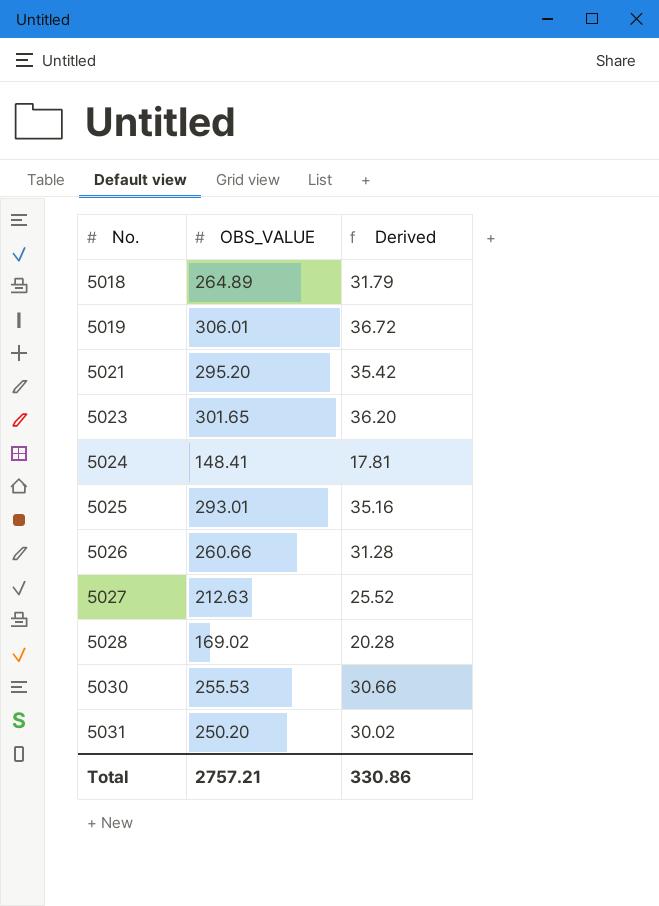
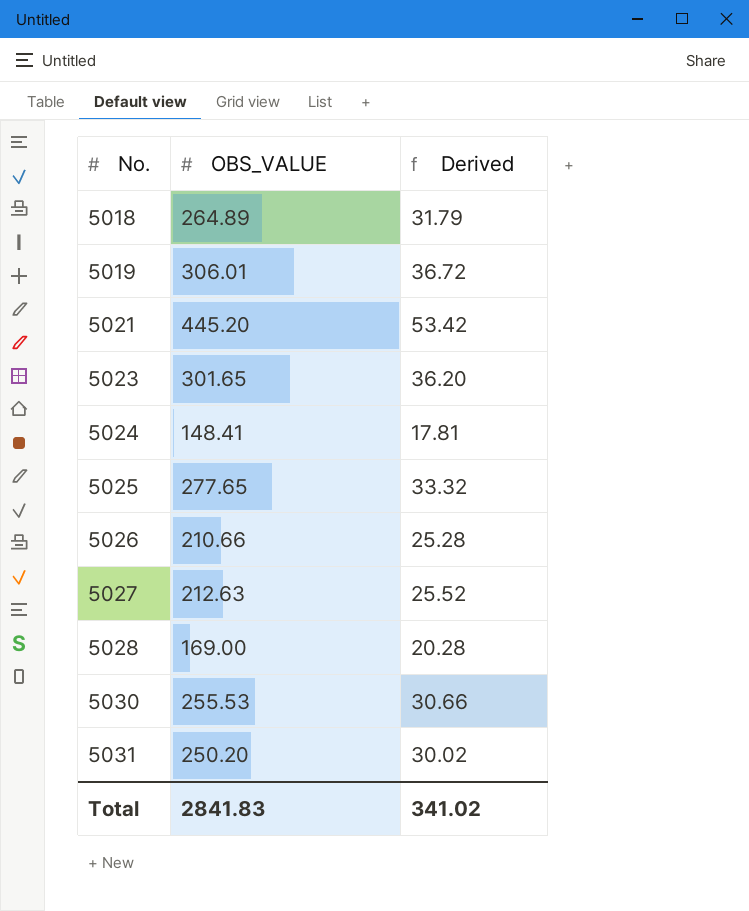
5021 | OBS_VALUE: 295.20 -> 445.20
5021 | Derived: 35.42 -> 53.42
5025 | OBS_VALUE: 293.01 -> 277.65
5025 | Derived: 35.16 -> 33.32
5026 | OBS_VALUE: 260.66 -> 210.66
5026 | Derived: 31.28 -> 25.28
5028 | OBS_VALUE: 169.02 -> 169.00
Total | OBS_VALUE: 2757.21 -> 2841.83
Total | Derived: 330.86 -> 341.02

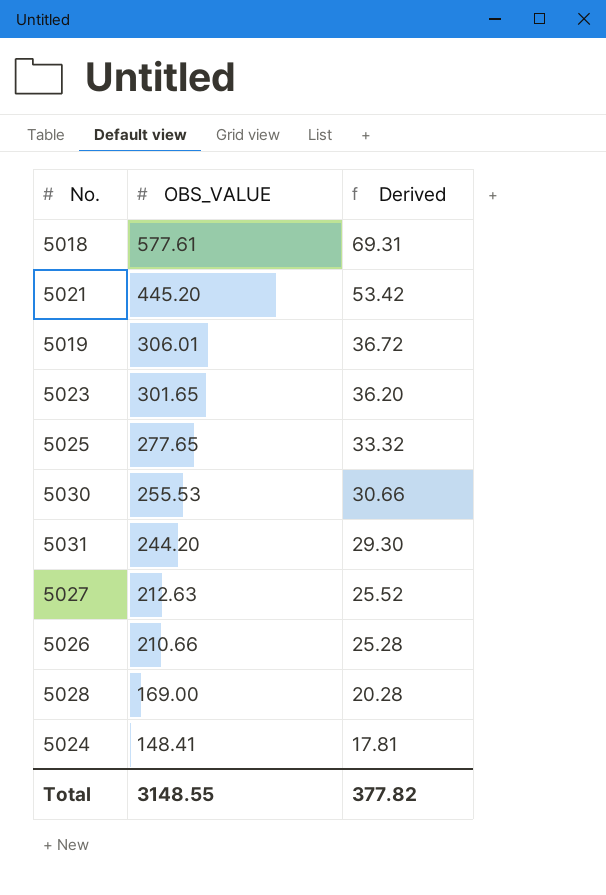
row order: No. ascending -> OBS_VALUE descending
5018 | OBS_VALUE: 264.89 -> 577.61
5018 | Derived: 31.79 -> 69.31
5031 | OBS_VALUE: 250.20 -> 244.20
5031 | Derived: 30.02 -> 29.30
Total | OBS_VALUE: 2841.83 -> 3148.55
Total | Derived: 341.02 -> 377.82

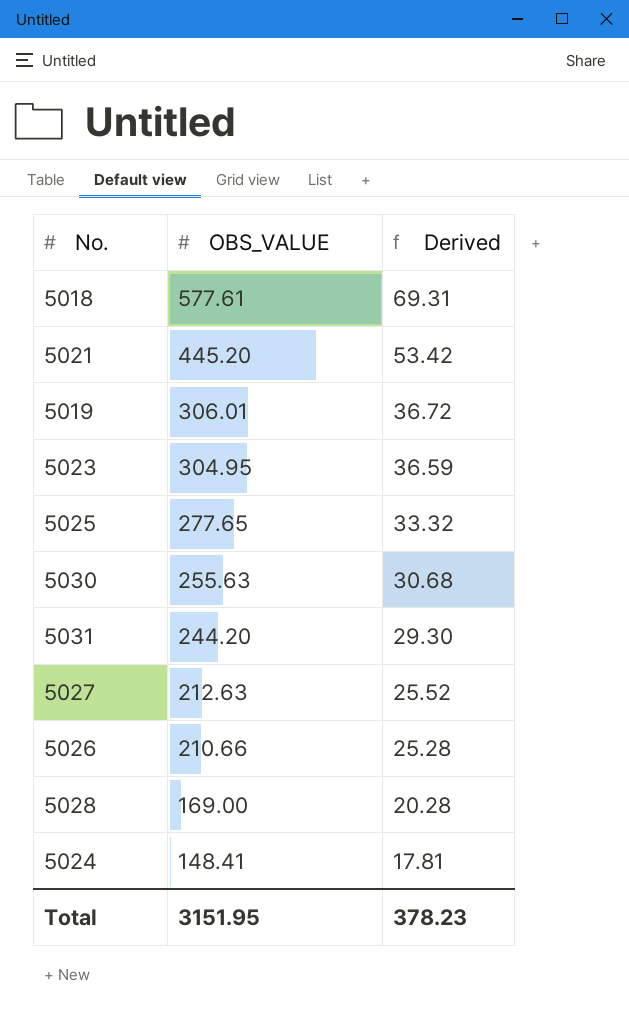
5023 | OBS_VALUE: 301.65 -> 304.95
5023 | Derived: 36.20 -> 36.59
5030 | OBS_VALUE: 255.53 -> 255.63
5030 | Derived: 30.66 -> 30.68
Total | OBS_VALUE: 3148.55 -> 3151.95
Total | Derived: 377.82 -> 378.23

